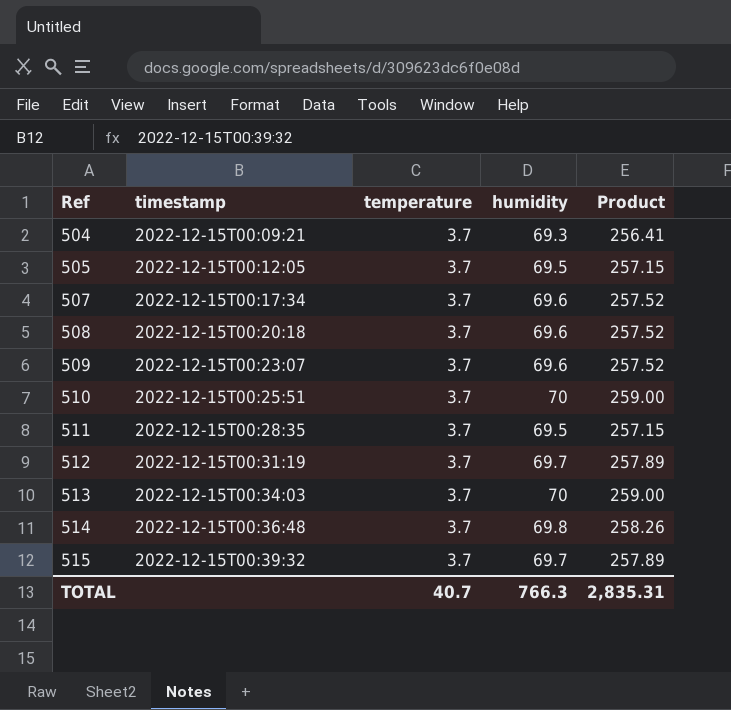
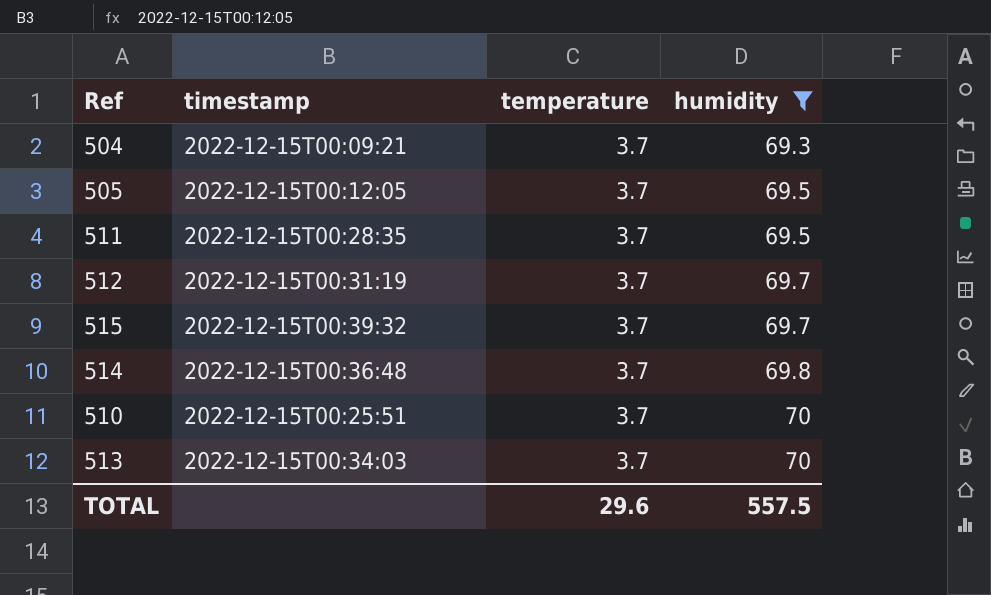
filter: none -> humidity != 69.6
row order: Ref ascending -> humidity ascending
column Product | formula: [temperature] * [humidity] -> none
TOTAL | temperature: 40.7 -> 29.6
TOTAL | humidity: 766.3 -> 557.5

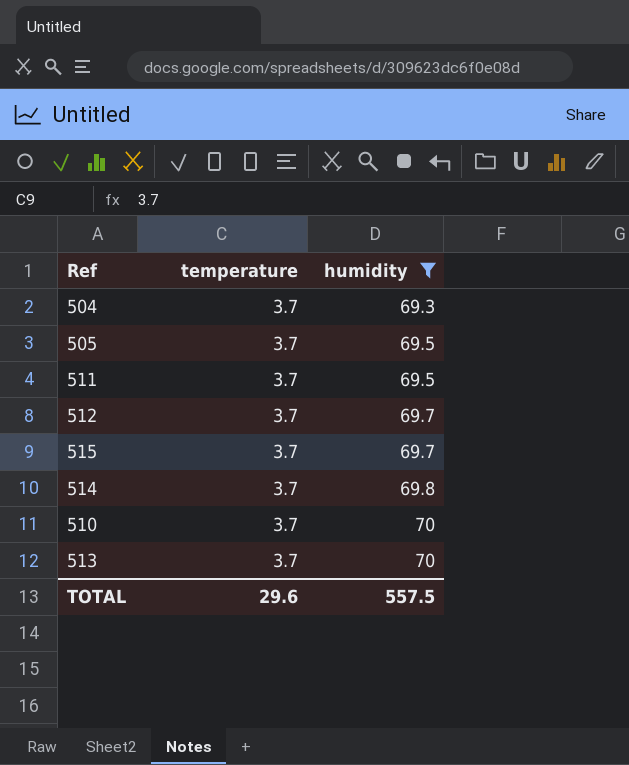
column timestamp | position: 2 -> none

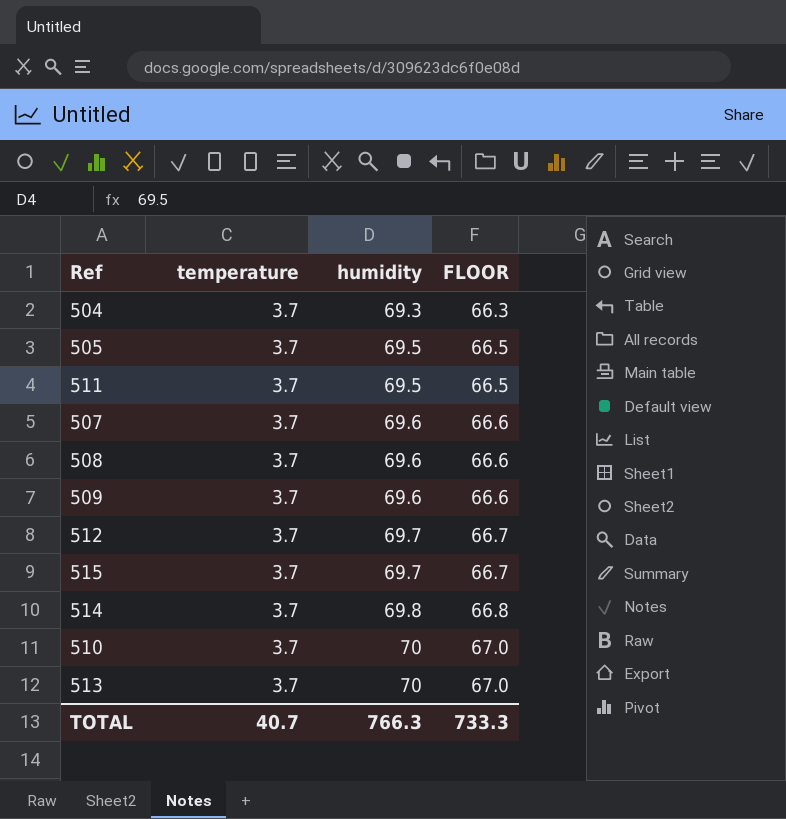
filter: humidity != 69.6 -> none
column FLOOR | formula: none -> [humidity] - 3
TOTAL | temperature: 29.6 -> 40.7
TOTAL | humidity: 557.5 -> 766.3

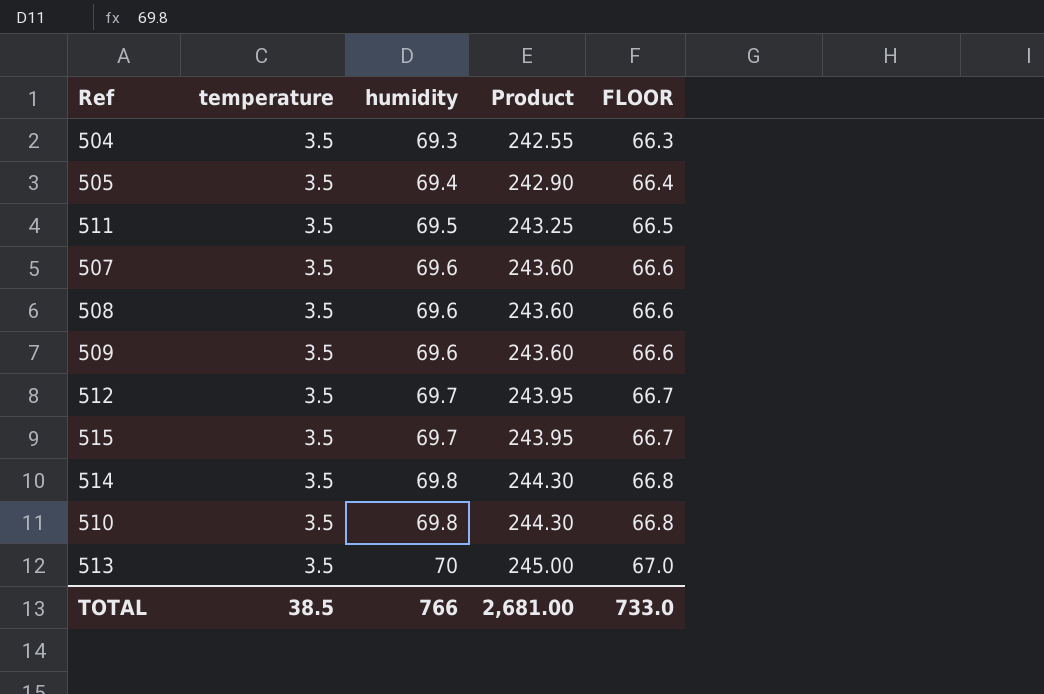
column Product | formula: none -> [temperature] * [humidity]
504 | temperature: 3.7 -> 3.5
505 | temperature: 3.7 -> 3.5
505 | humidity: 69.5 -> 69.4
505 | FLOOR: 66.5 -> 66.4
511 | temperature: 3.7 -> 3.5
507 | temperature: 3.7 -> 3.5
508 | temperature: 3.7 -> 3.5
509 | temperature: 3.7 -> 3.5
512 | temperature: 3.7 -> 3.5
515 | temperature: 3.7 -> 3.5
514 | temperature: 3.7 -> 3.5
510 | temperature: 3.7 -> 3.5
510 | humidity: 70 -> 69.8
510 | FLOOR: 67.0 -> 66.8
513 | temperature: 3.7 -> 3.5
TOTAL | temperature: 40.7 -> 38.5
TOTAL | humidity: 766.3 -> 766
TOTAL | FLOOR: 733.3 -> 733.0

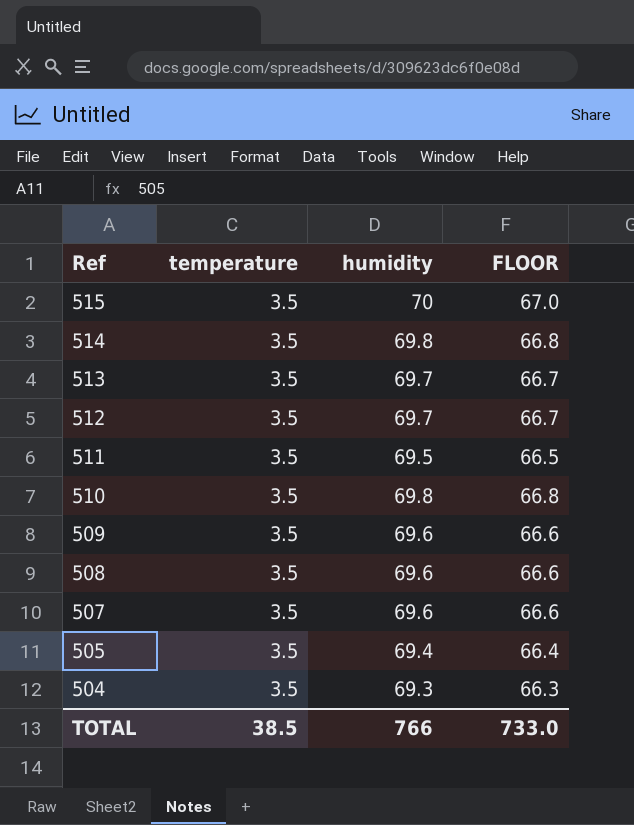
row order: humidity ascending -> Ref descending
column Product | formula: [temperature] * [humidity] -> none
515 | humidity: 69.7 -> 70
515 | FLOOR: 66.7 -> 67.0
513 | humidity: 70 -> 69.7
513 | FLOOR: 67.0 -> 66.7

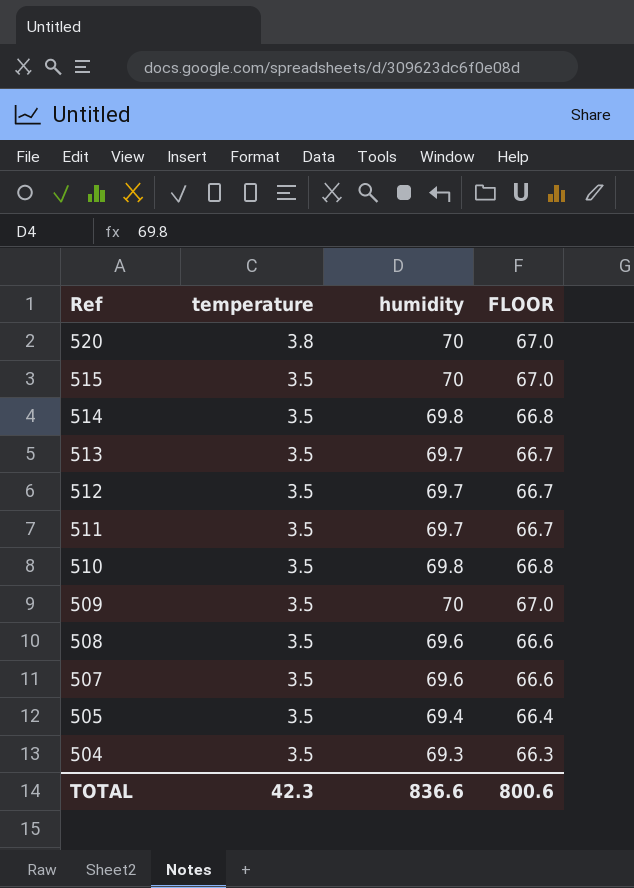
row 520: none -> 3.8 | 70 | 67.0
511 | humidity: 69.5 -> 69.7
511 | FLOOR: 66.5 -> 66.7
509 | humidity: 69.6 -> 70
509 | FLOOR: 66.6 -> 67.0
TOTAL | temperature: 38.5 -> 42.3
TOTAL | humidity: 766 -> 836.6
TOTAL | FLOOR: 733.0 -> 800.6

